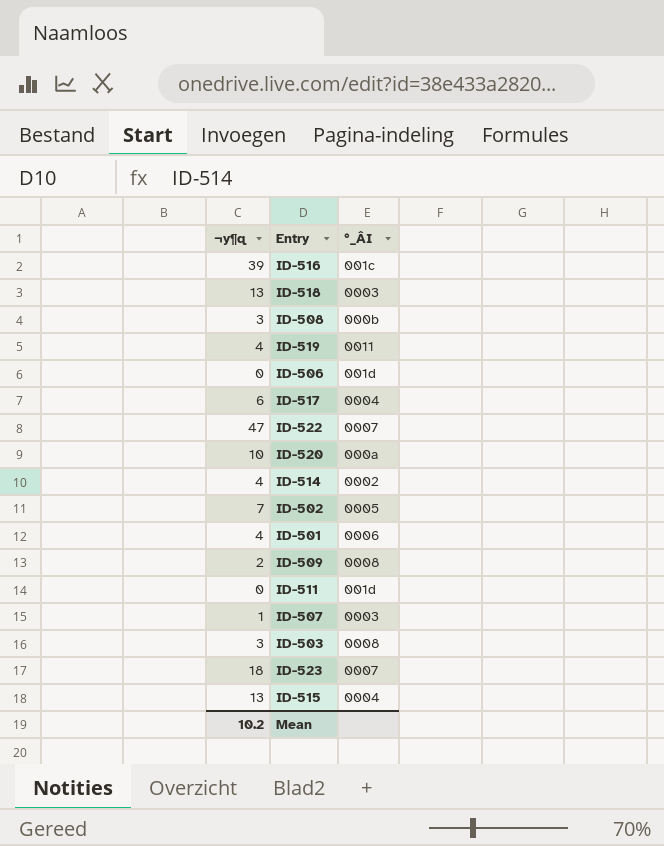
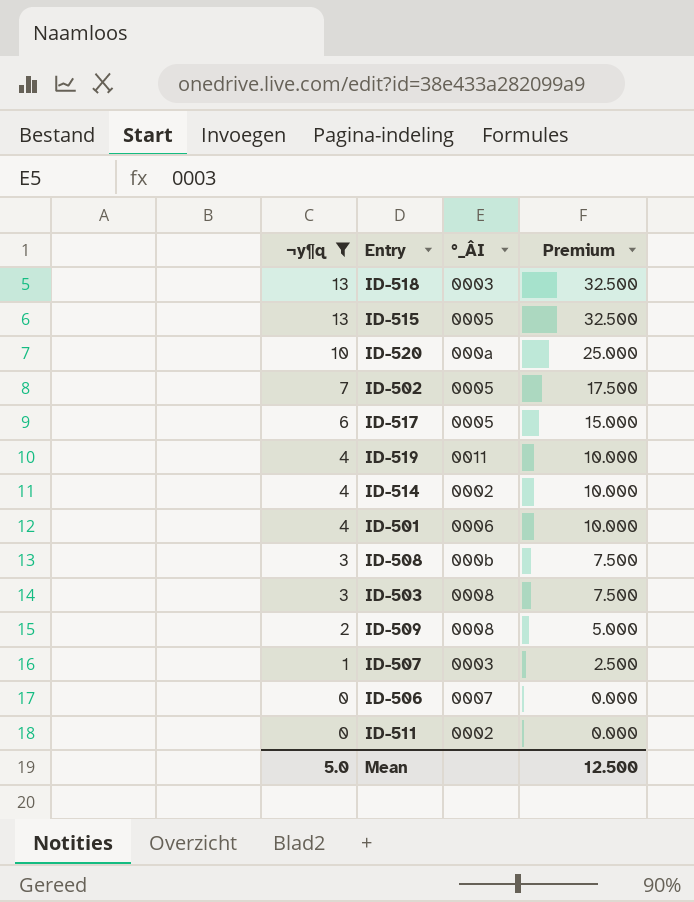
filter: none -> ¬y¶q <= 13
row order: none -> ¬y¶q descending
column Premium | formula: none -> [¬y¶q] * 2.5
ID-515 | °_ÂI: 0004 -> 0005
ID-517 | °_ÂI: 0004 -> 0005
ID-506 | °_ÂI: 001d -> 0007
ID-511 | °_ÂI: 001d -> 0002
Mean | ¬y¶q: 10.2 -> 5.0

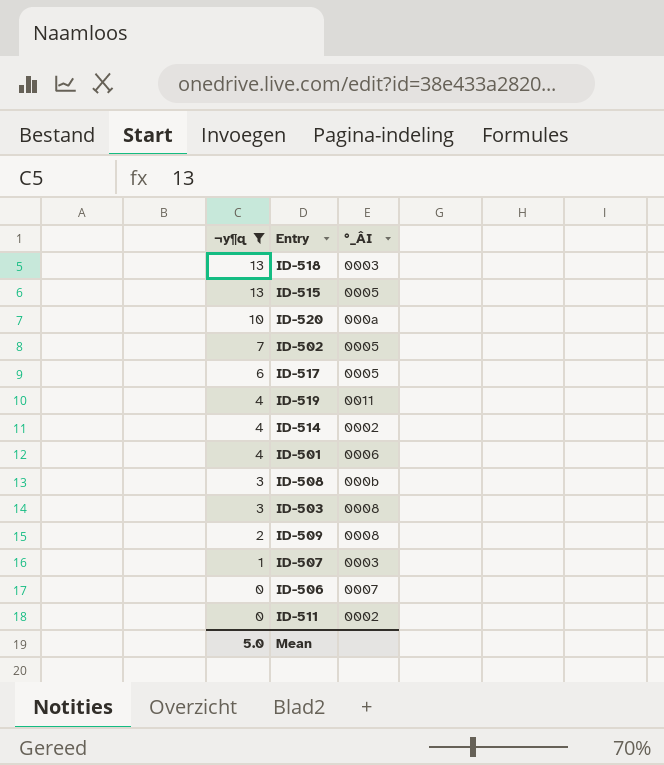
column Premium | formula: [¬y¶q] * 2.5 -> none

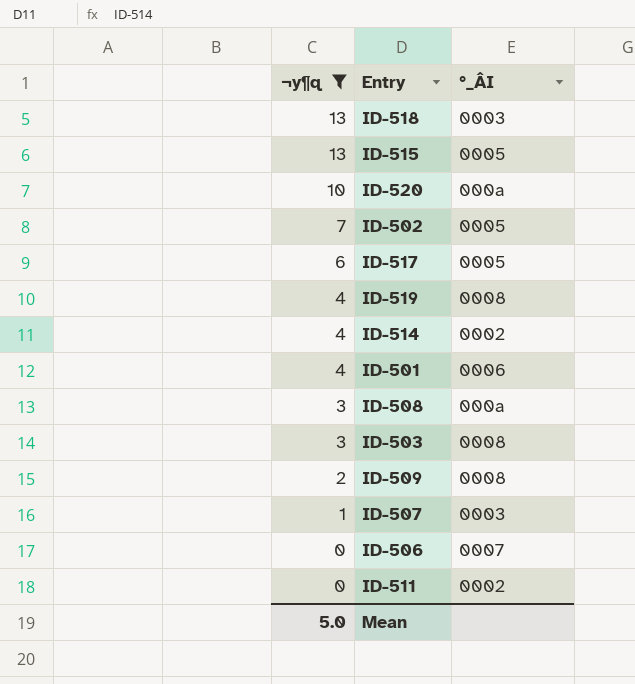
ID-519 | °_ÂI: 0011 -> 0008
ID-508 | °_ÂI: 000b -> 000a

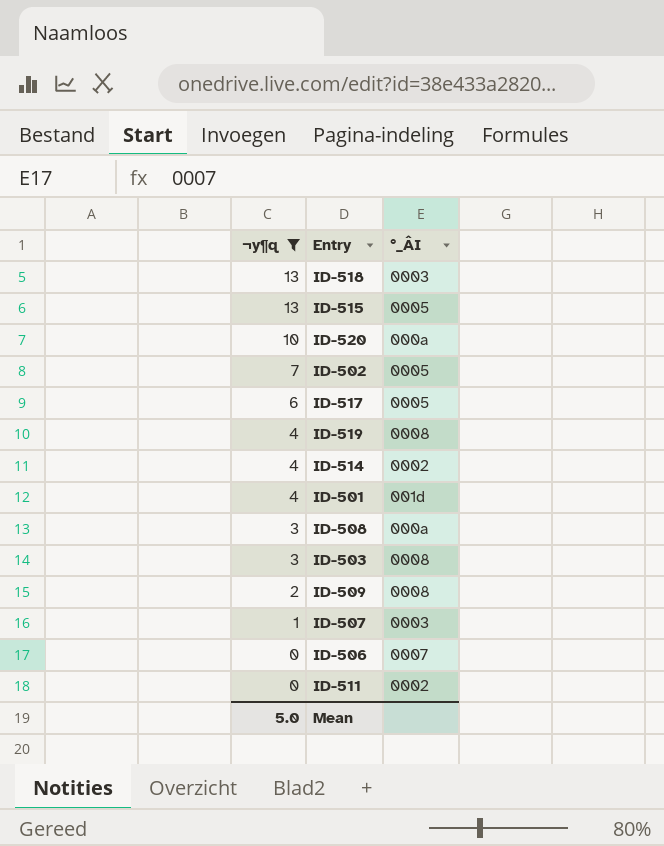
ID-501 | °_ÂI: 0006 -> 001d

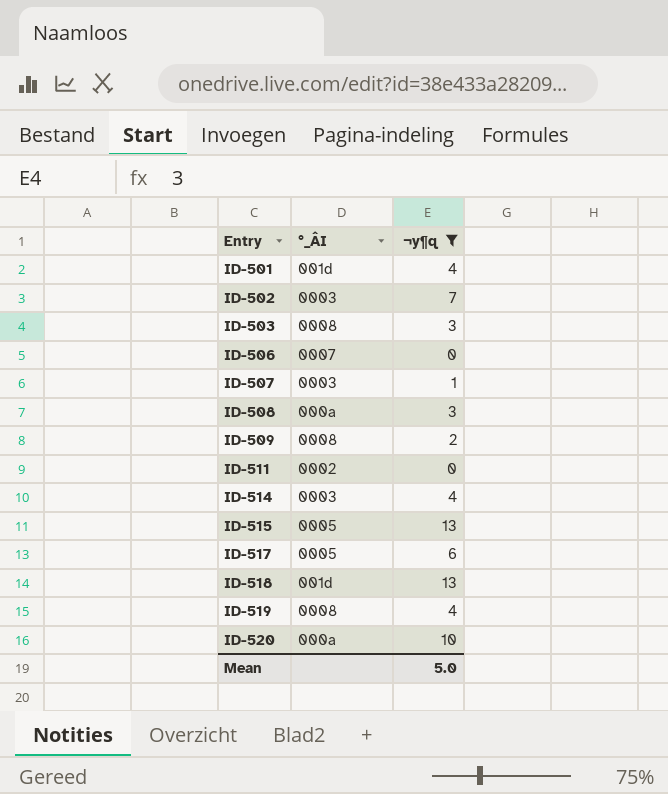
row order: ¬y¶q descending -> Entry ascending
column ¬y¶q | position: 1 -> 3
ID-502 | °_ÂI: 0005 -> 0003
ID-514 | °_ÂI: 0002 -> 0003
ID-518 | °_ÂI: 0003 -> 001d

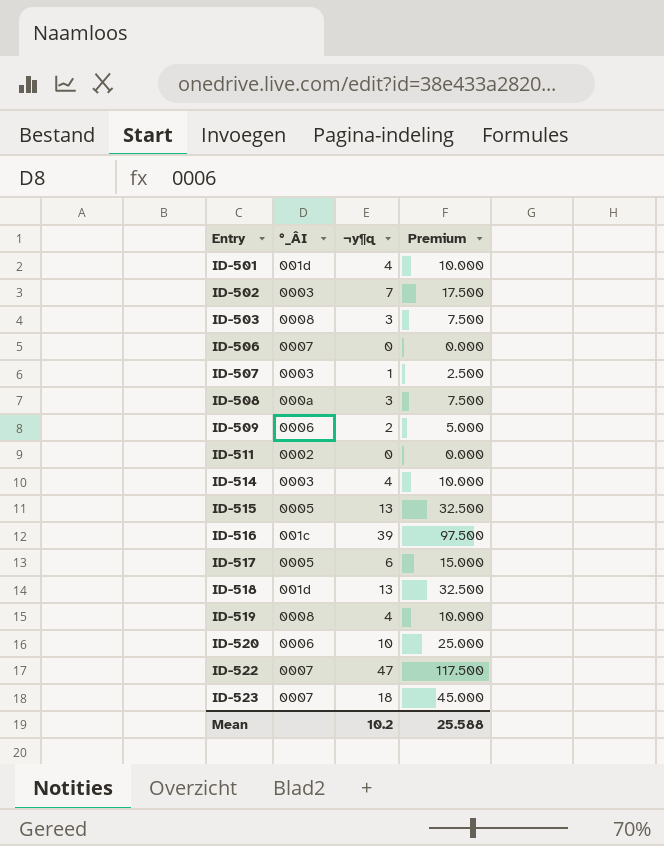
filter: ¬y¶q <= 13 -> none
column Premium | formula: none -> [¬y¶q] * 2.5
ID-509 | °_ÂI: 0008 -> 0006
ID-520 | °_ÂI: 000a -> 0006
Mean | ¬y¶q: 5.0 -> 10.2

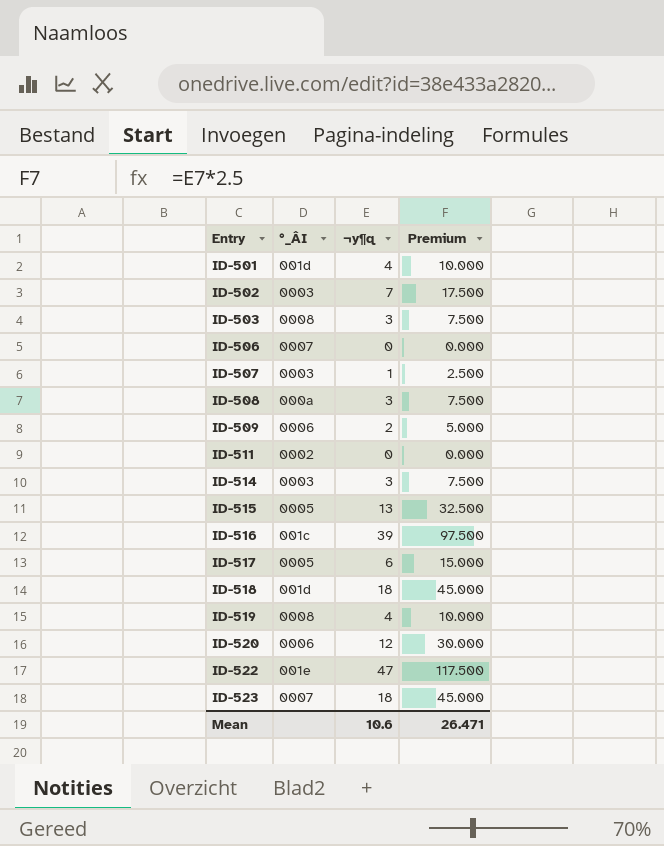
ID-514 | ¬y¶q: 4 -> 3
ID-514 | Premium: 10.000 -> 7.500
ID-518 | ¬y¶q: 13 -> 18
ID-518 | Premium: 32.500 -> 45.000
ID-520 | ¬y¶q: 10 -> 12
ID-520 | Premium: 25.000 -> 30.000
ID-522 | °_ÂI: 0007 -> 001e
Mean | ¬y¶q: 10.2 -> 10.6
Mean | Premium: 25.588 -> 26.471

